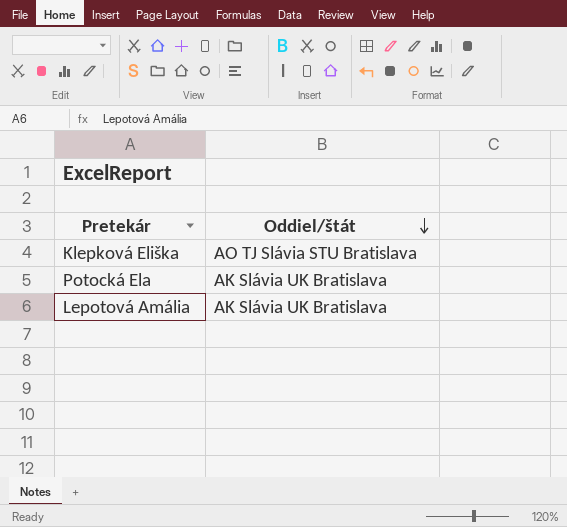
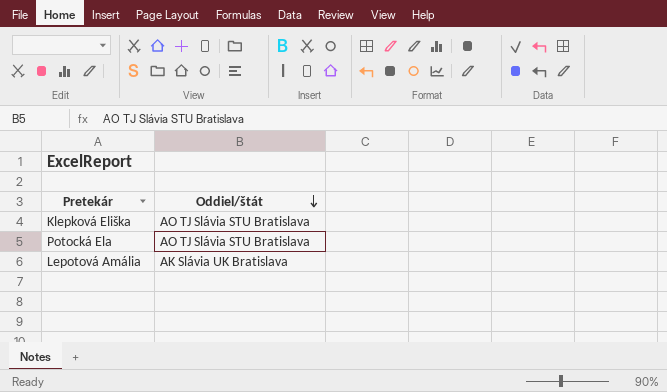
Potocká Ela | Oddiel/štát: AK Slávia UK Bratislava -> AO TJ Slávia STU Bratislava

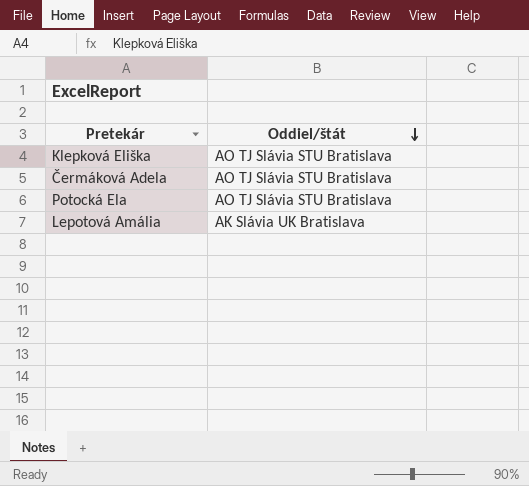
row Čermáková Adela: none -> AO TJ Slávia STU Bratislava

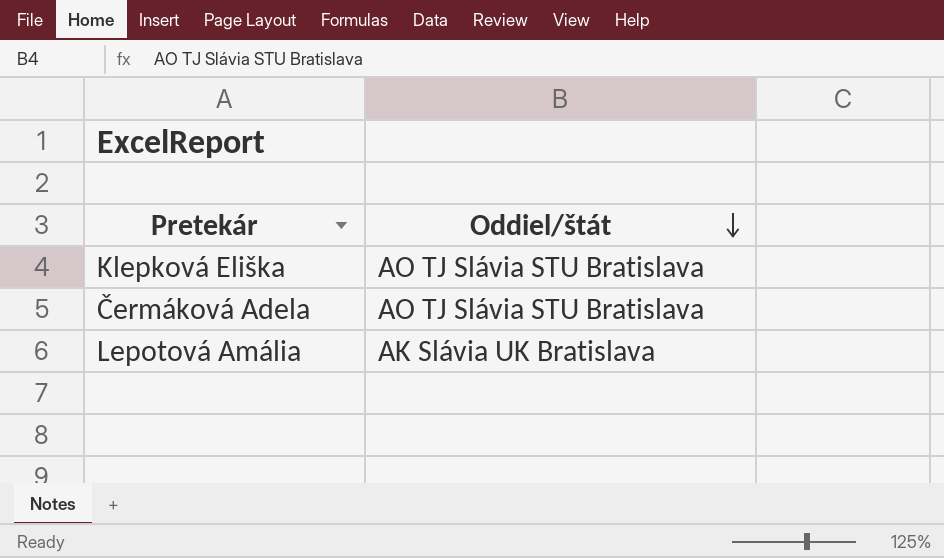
row Potocká Ela: AO TJ Slávia STU Bratislava -> none

